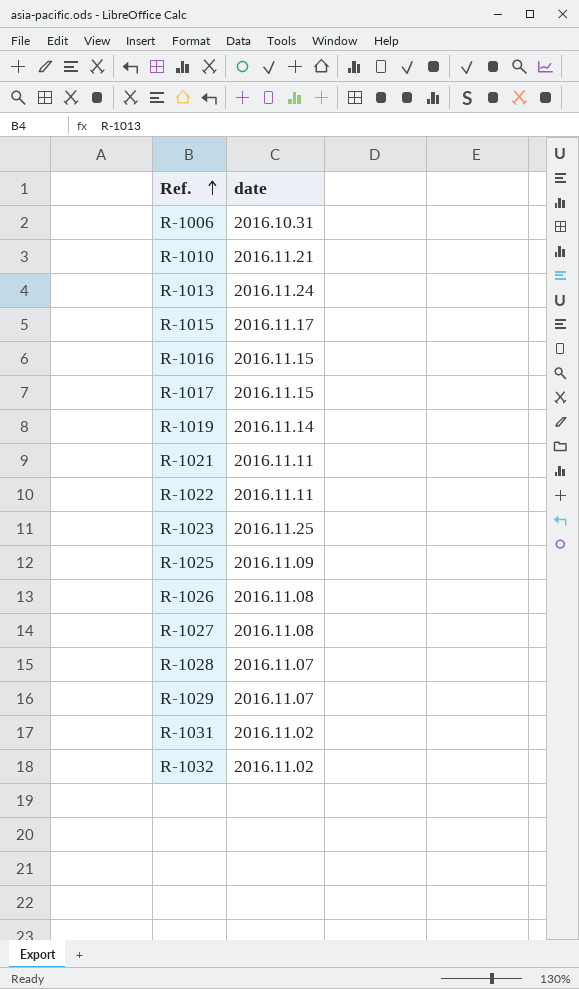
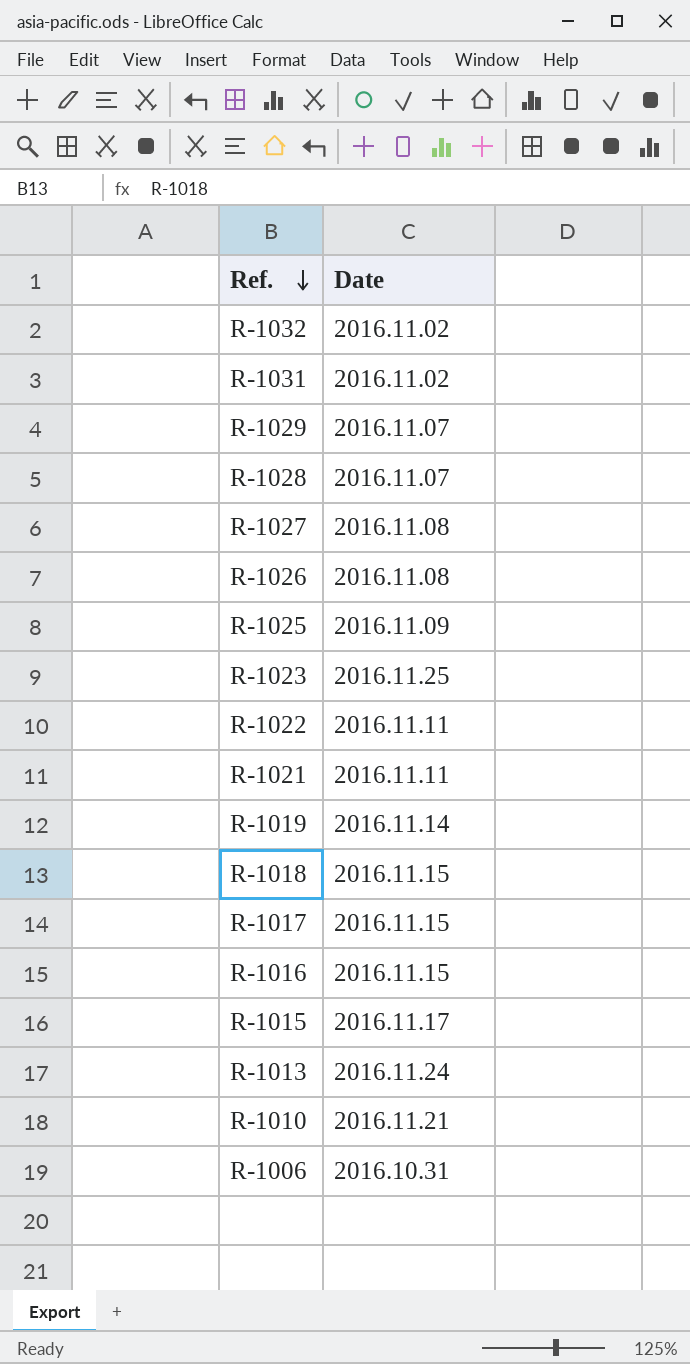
row order: Ref. ascending -> Ref. descending
column name: date -> Date
row R-1018: none -> 2016.11.15

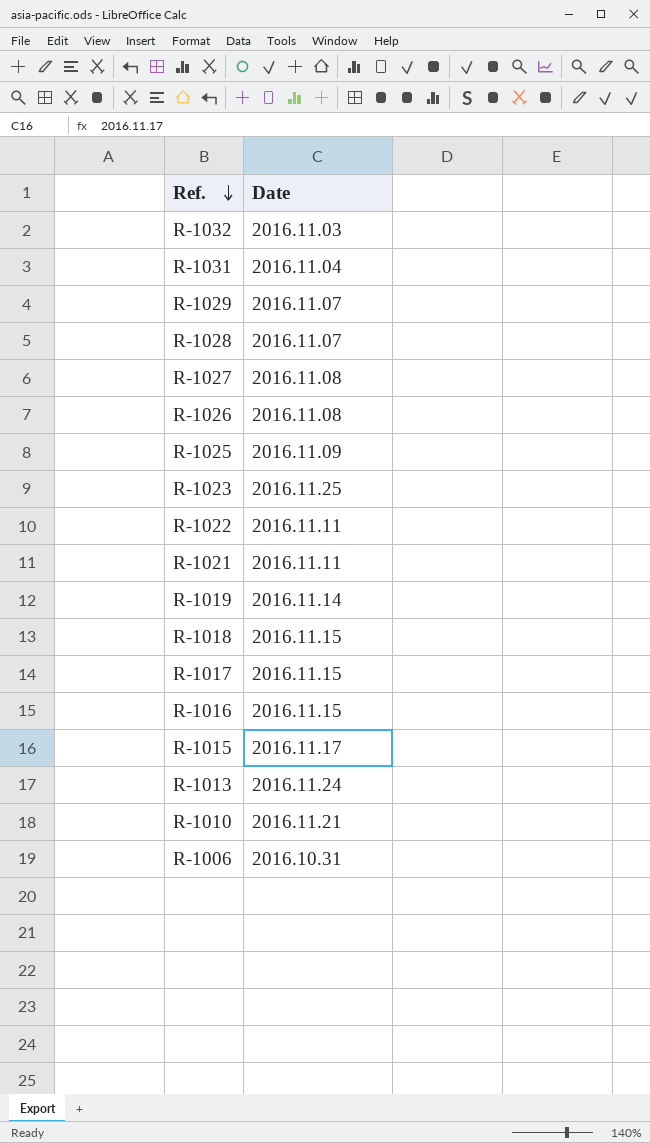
R-1032 | Date: 2016.11.02 -> 2016.11.03
R-1031 | Date: 2016.11.02 -> 2016.11.04

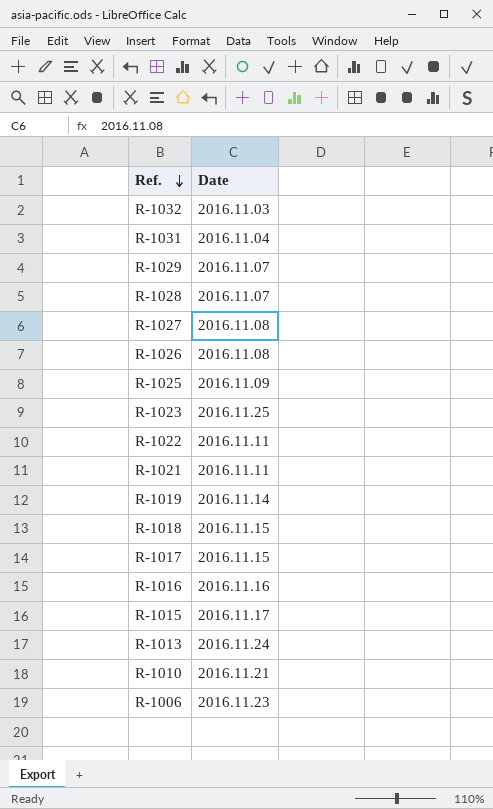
R-1016 | Date: 2016.11.15 -> 2016.11.16
R-1006 | Date: 2016.10.31 -> 2016.11.23

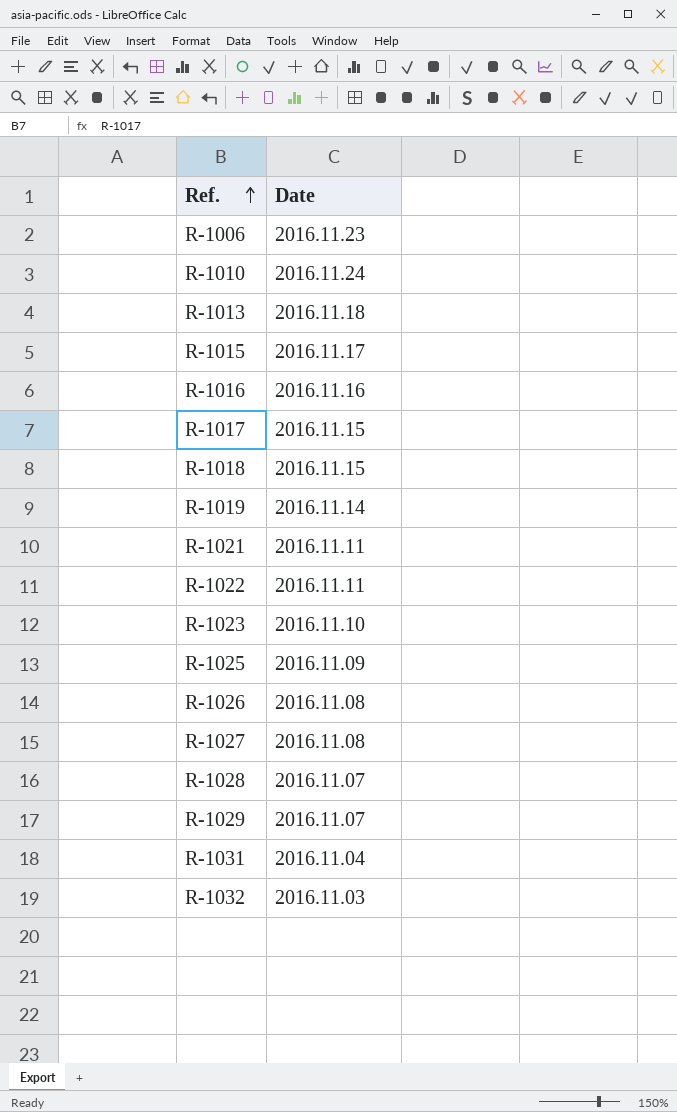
row order: Ref. descending -> Ref. ascending
R-1010 | Date: 2016.11.21 -> 2016.11.24
R-1013 | Date: 2016.11.24 -> 2016.11.18
R-1023 | Date: 2016.11.25 -> 2016.11.10

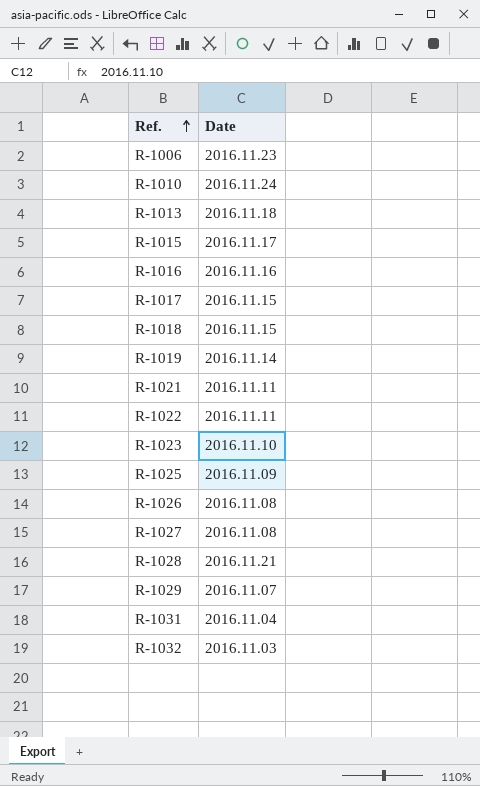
R-1028 | Date: 2016.11.07 -> 2016.11.21

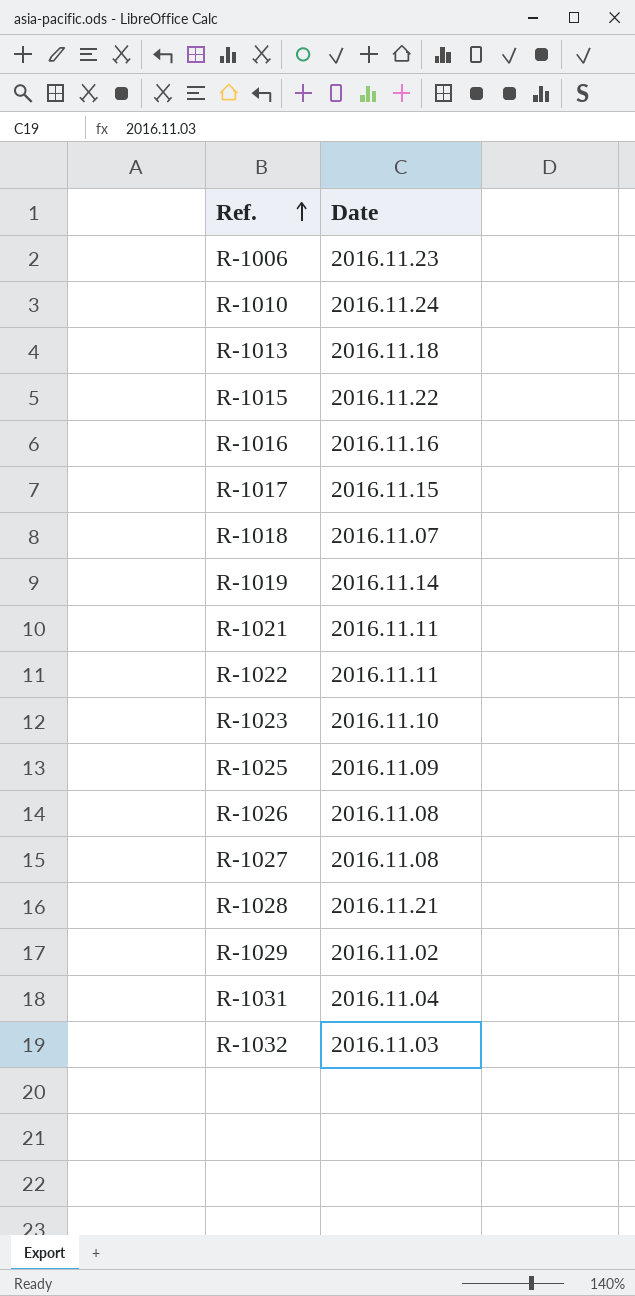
R-1015 | Date: 2016.11.17 -> 2016.11.22
R-1018 | Date: 2016.11.15 -> 2016.11.07
R-1029 | Date: 2016.11.07 -> 2016.11.02

